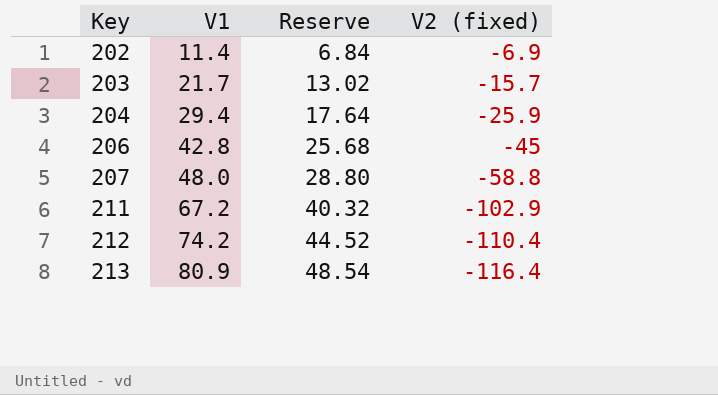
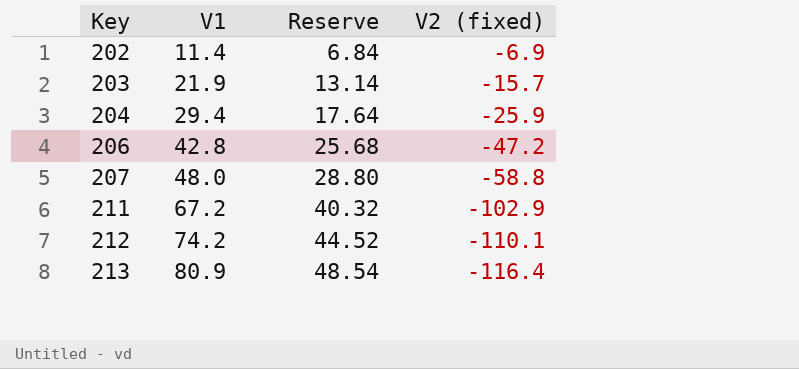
203 | V1: 21.7 -> 21.9
203 | Reserve: 13.02 -> 13.14
206 | V2 (fixed): -45 -> -47.2
212 | V2 (fixed): -110.4 -> -110.1

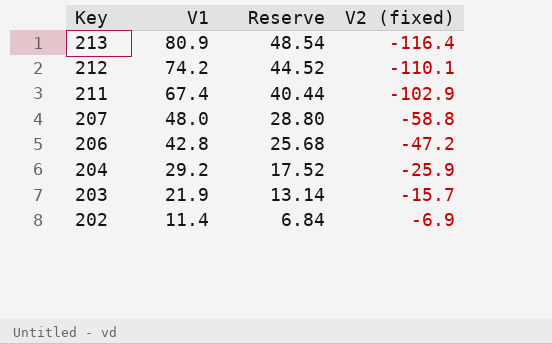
row order: Key ascending -> Key descending
211 | V1: 67.2 -> 67.4
211 | Reserve: 40.32 -> 40.44
204 | V1: 29.4 -> 29.2
204 | Reserve: 17.64 -> 17.52

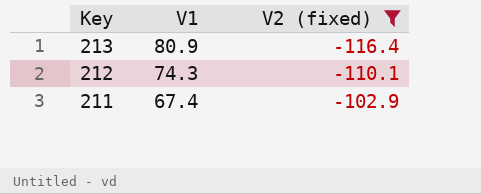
filter: none -> V2 (fixed) <= -102.9
column Reserve | formula: [V1] * 0.6 -> none
212 | V1: 74.2 -> 74.3

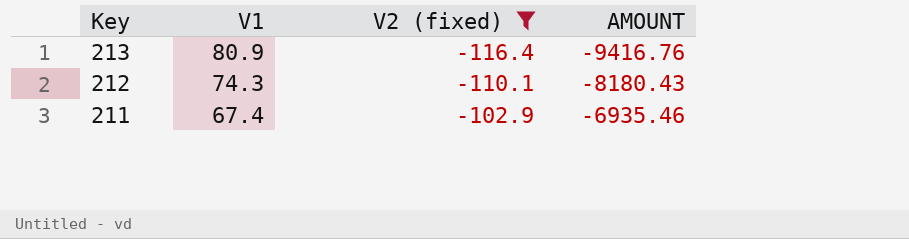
column AMOUNT | formula: none -> [V1] * [V2 (fixed)]

